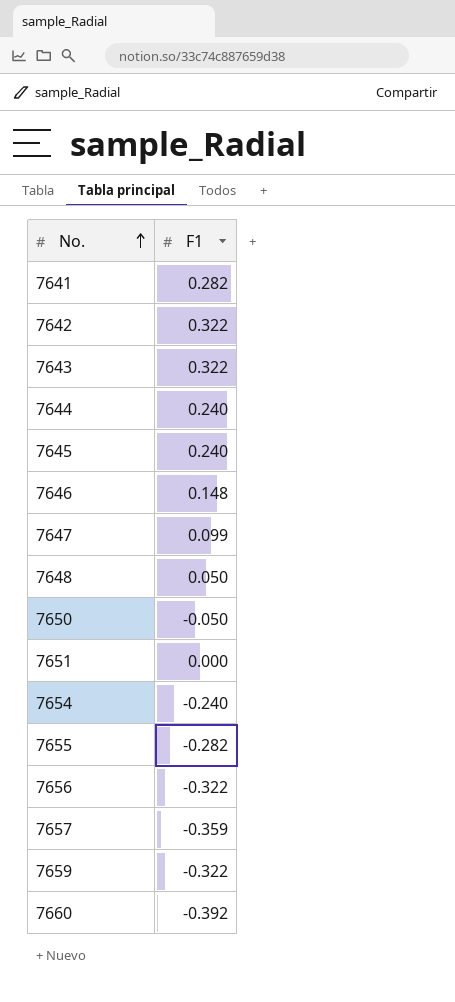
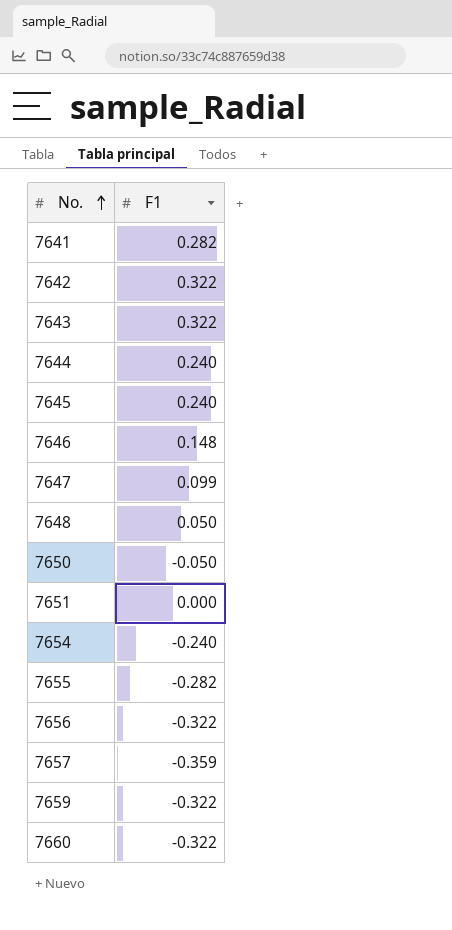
7660 | F1: -0.392 -> -0.322

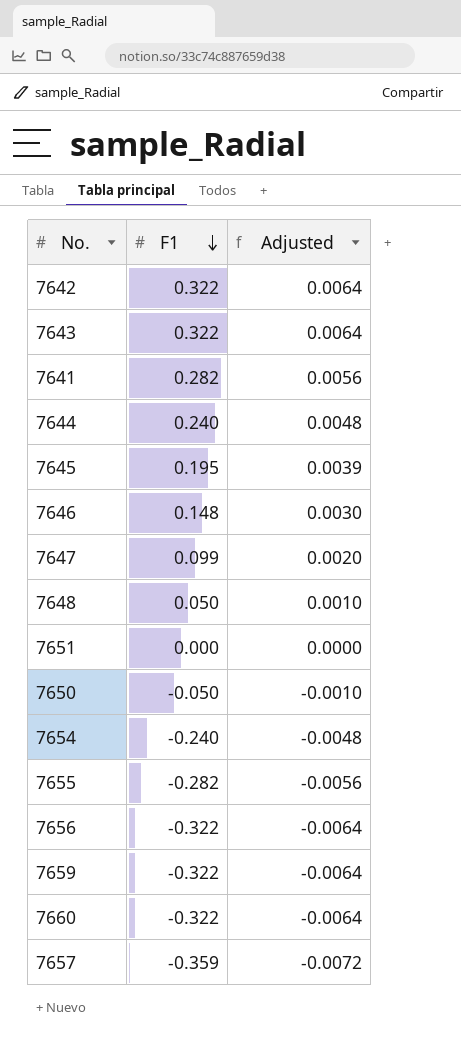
row order: No. ascending -> F1 descending
column Adjusted | formula: none -> [F1] * 0.02
7645 | F1: 0.240 -> 0.195

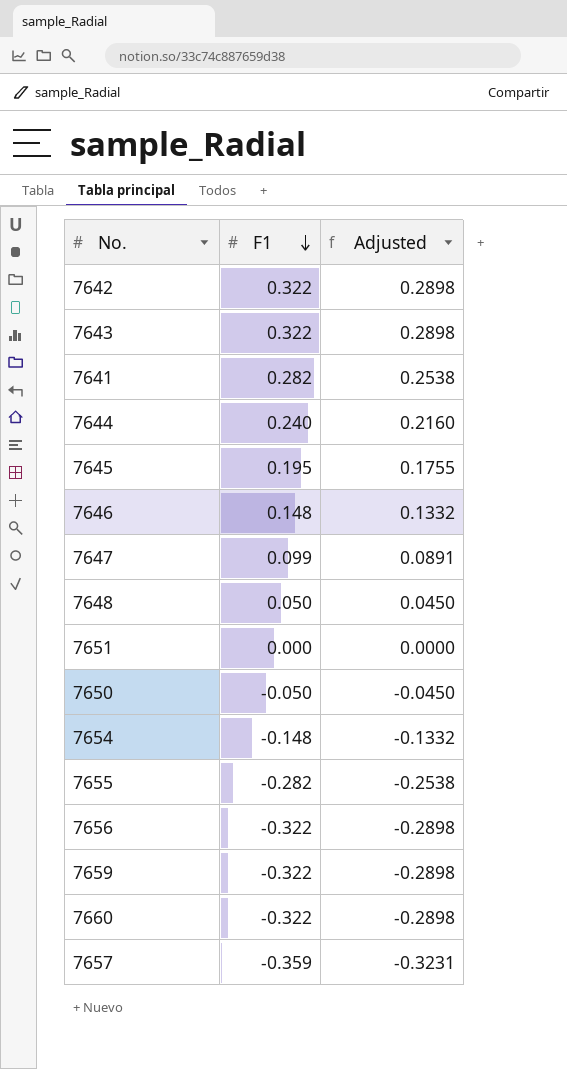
column Adjusted | formula: [F1] * 0.02 -> [F1] * 0.9
7654 | F1: -0.240 -> -0.148

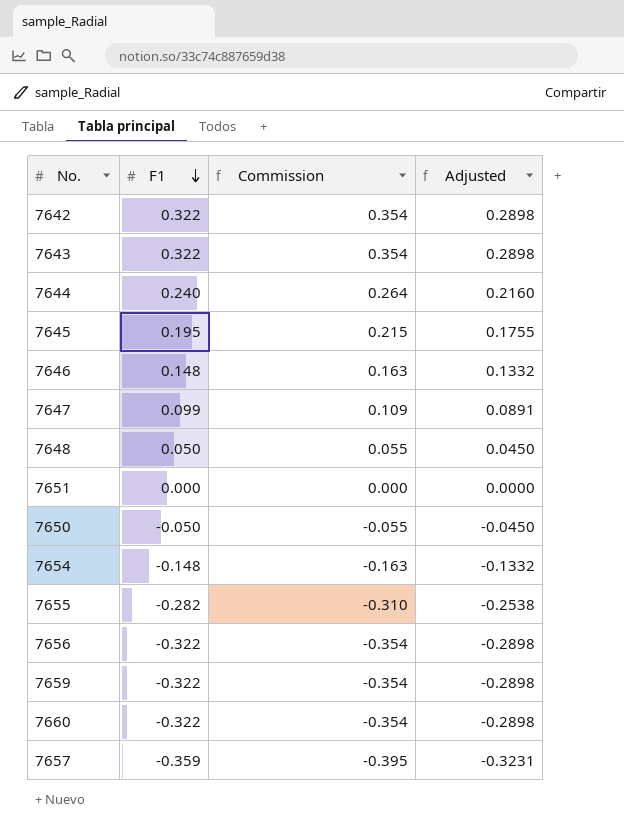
column Commission | formula: none -> [F1] * 1.1
row 7641: 0.282 | 0.2538 -> none

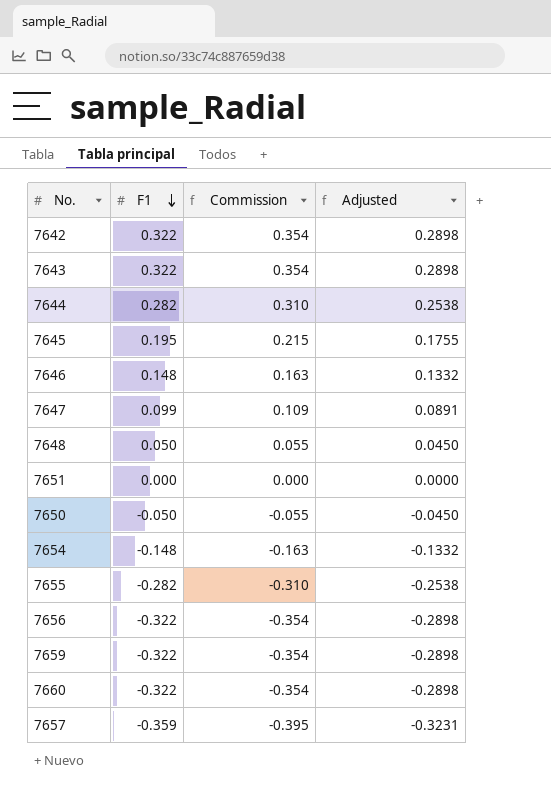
7644 | F1: 0.240 -> 0.282
7644 | Commission: 0.264 -> 0.310
7644 | Adjusted: 0.2160 -> 0.2538

